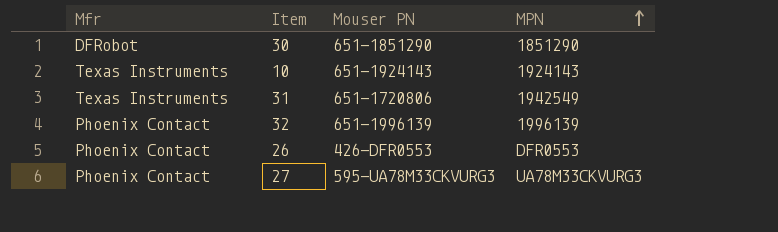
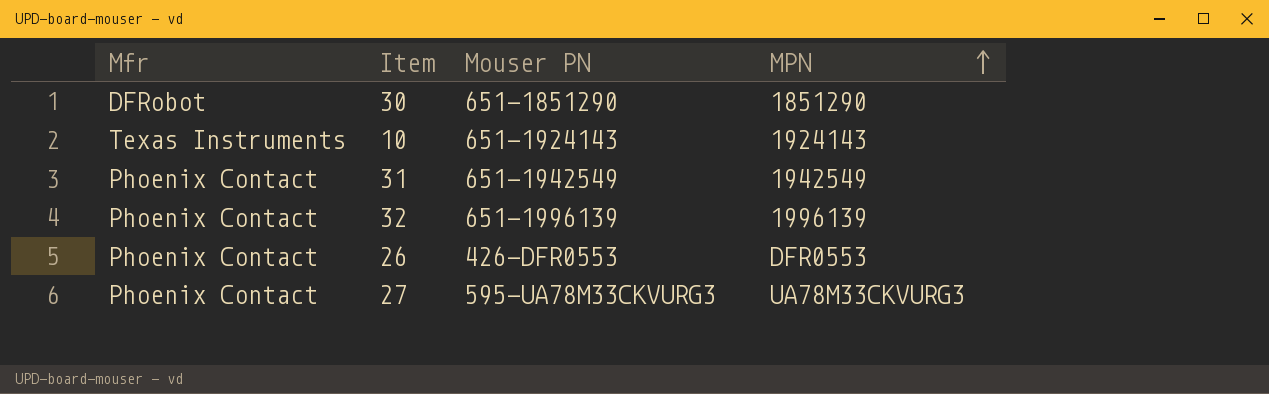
31 | Mfr: Texas Instruments -> Phoenix Contact
31 | Mouser PN: 651-1720806 -> 651-1942549

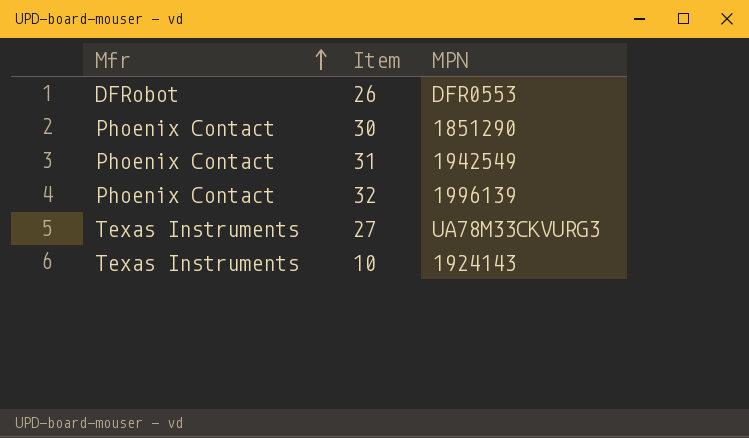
row order: MPN ascending -> Mfr ascending
column Mouser PN | position: 3 -> none
26 | Mfr: Phoenix Contact -> DFRobot
30 | Mfr: DFRobot -> Phoenix Contact
27 | Mfr: Phoenix Contact -> Texas Instruments

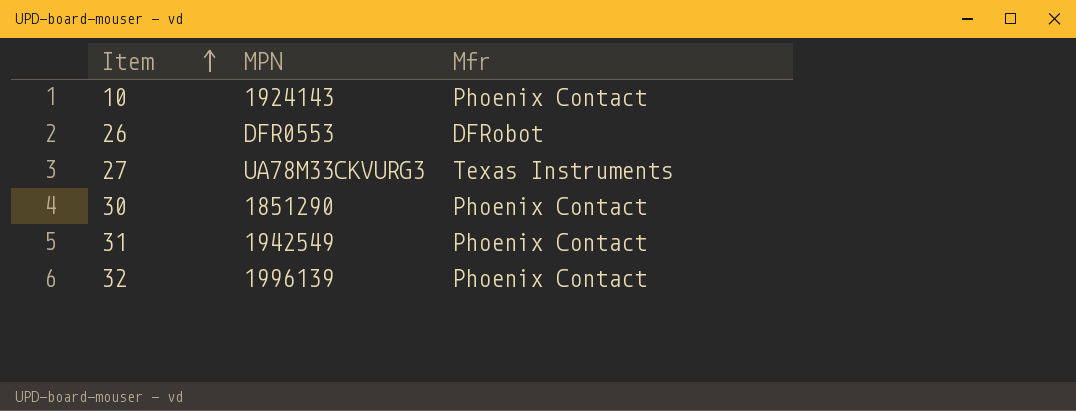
row order: Mfr ascending -> Item ascending
column Mfr | position: 1 -> 3
10 | Mfr: Texas Instruments -> Phoenix Contact

